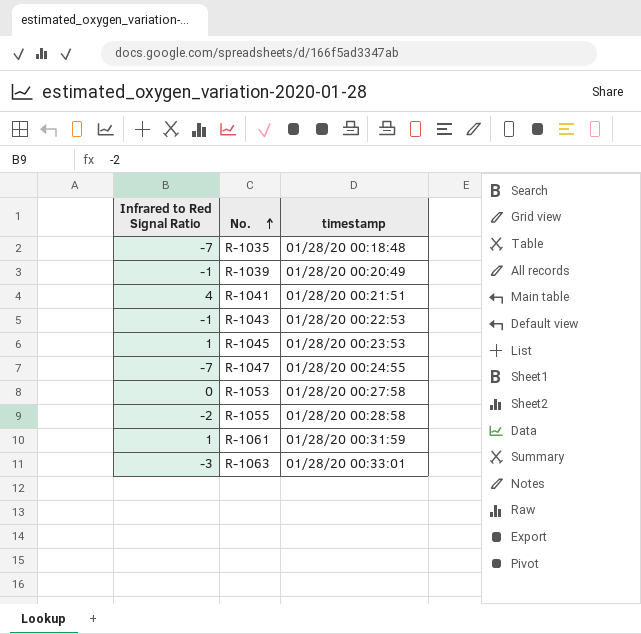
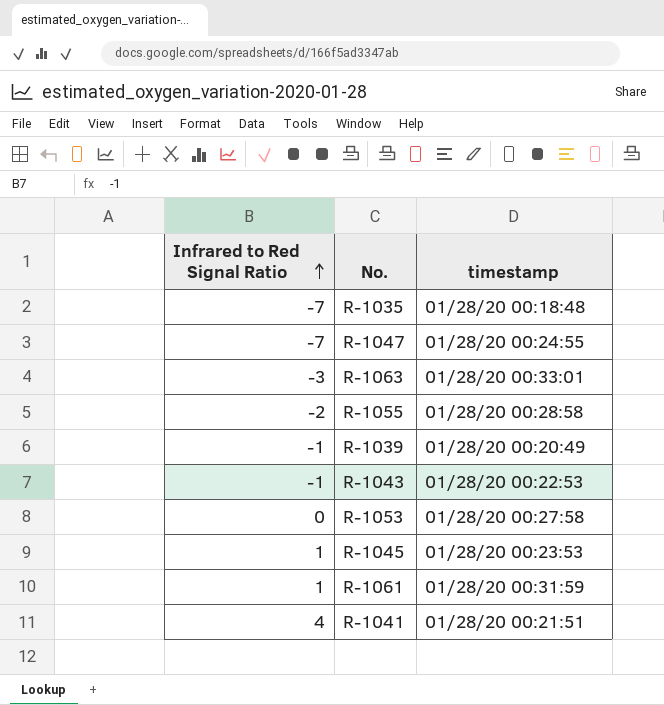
row order: No. ascending -> Infrared to Red Signal Ratio ascending

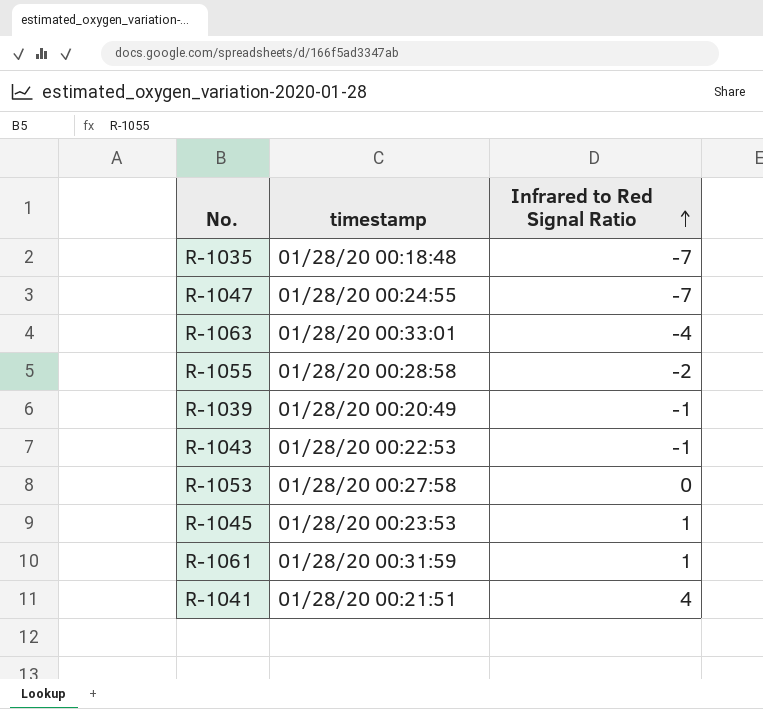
column Infrared to Red Signal Ratio | position: 1 -> 3
R-1063 | Infrared to Red Signal Ratio: -3 -> -4

